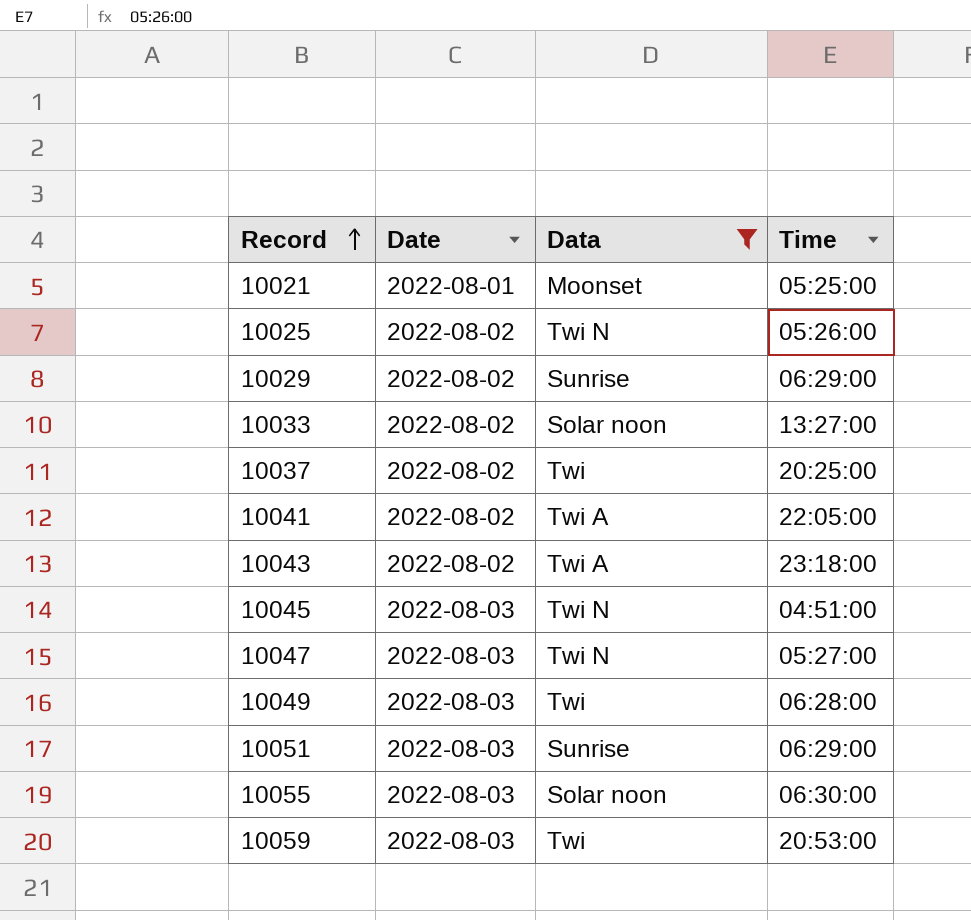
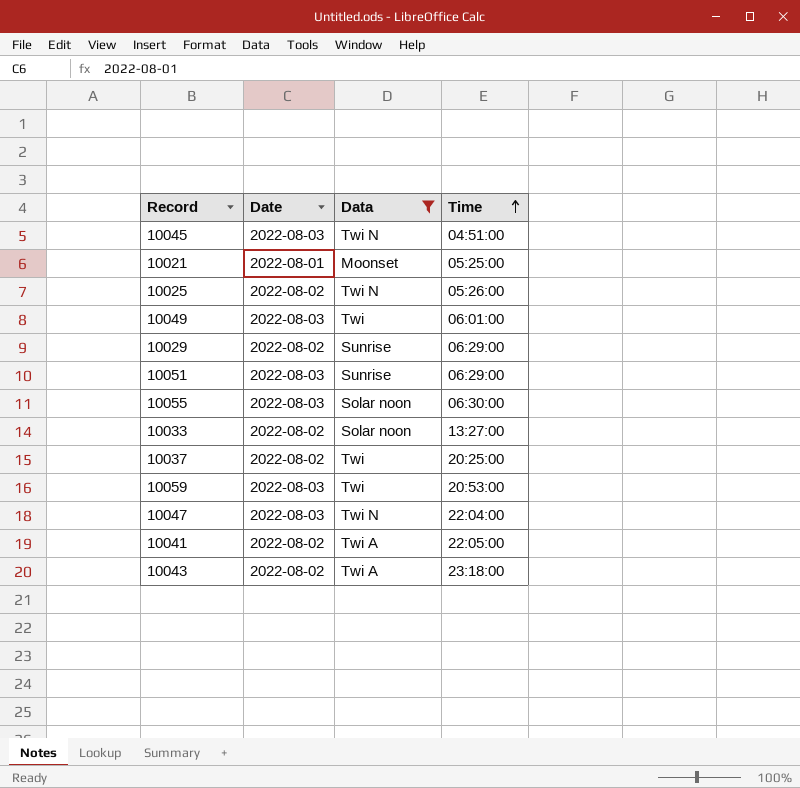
row order: Record ascending -> Time ascending
10049 | Time: 06:28:00 -> 06:01:00
10047 | Time: 05:27:00 -> 22:04:00

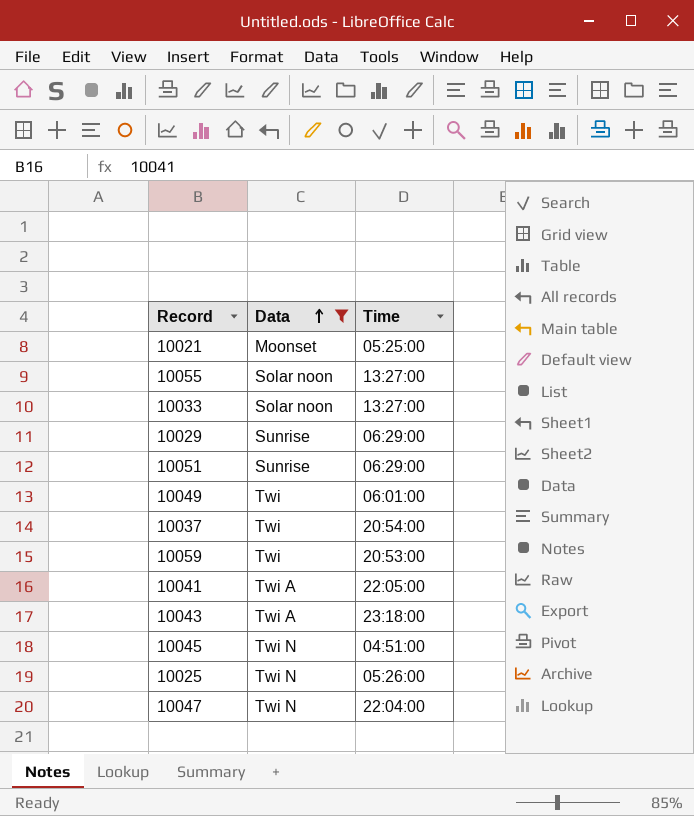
row order: Time ascending -> Data ascending
column Date | position: 2 -> none
10055 | Time: 06:30:00 -> 13:27:00
10037 | Time: 20:25:00 -> 20:54:00

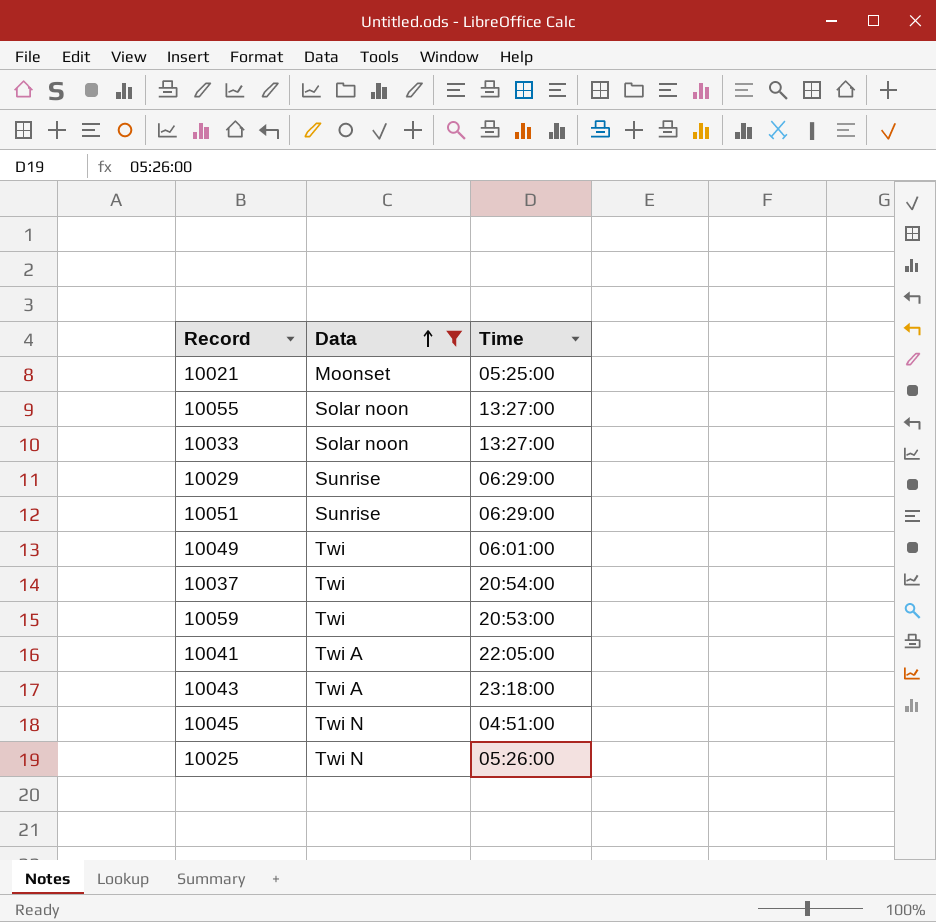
row 10047: Twi N | 22:04:00 -> none

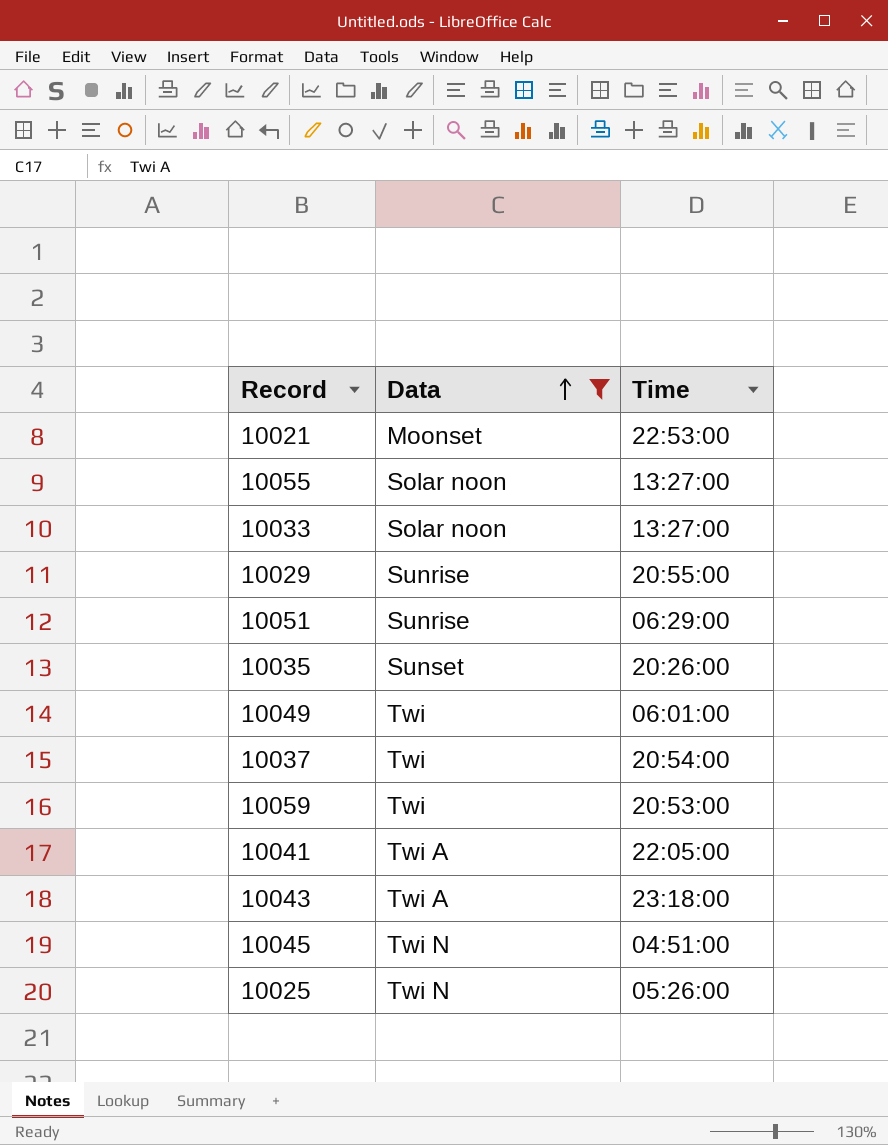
10021 | Time: 05:25:00 -> 22:53:00
10029 | Time: 06:29:00 -> 20:55:00
row 10035: none -> Sunset | 20:26:00

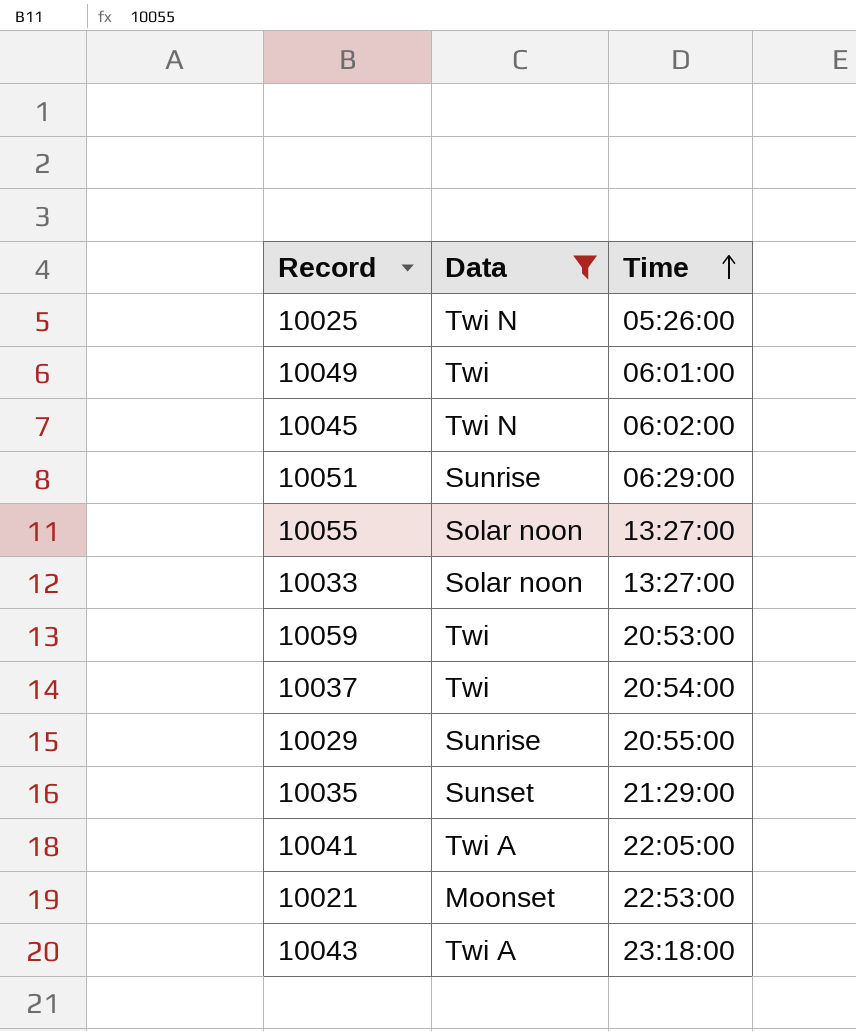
row order: Data ascending -> Time ascending
10045 | Time: 04:51:00 -> 06:02:00
10035 | Time: 20:26:00 -> 21:29:00

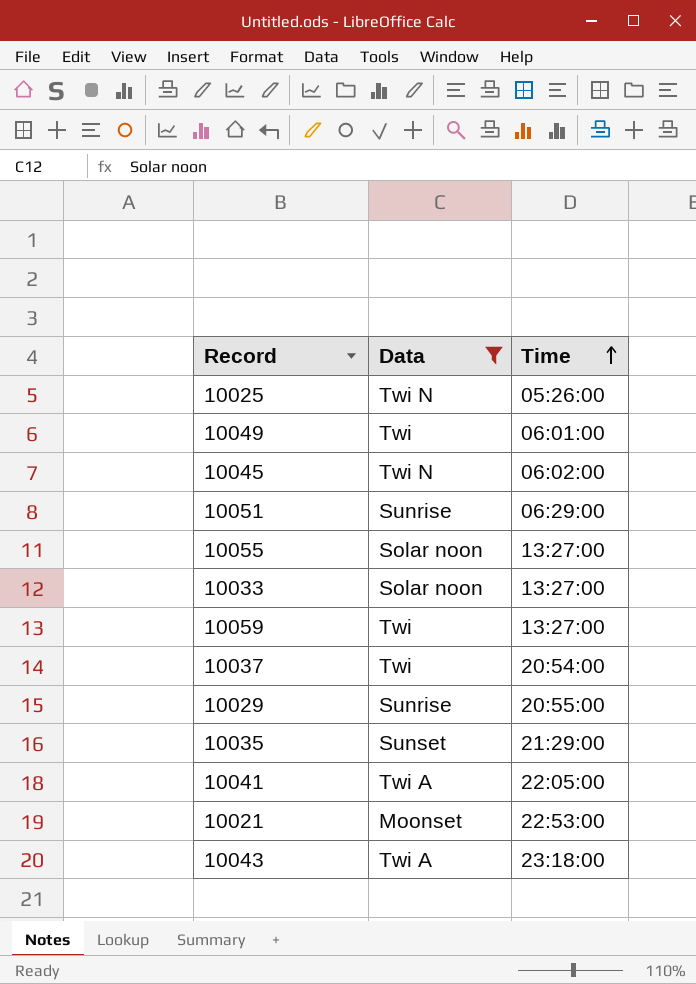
10059 | Time: 20:53:00 -> 13:27:00

